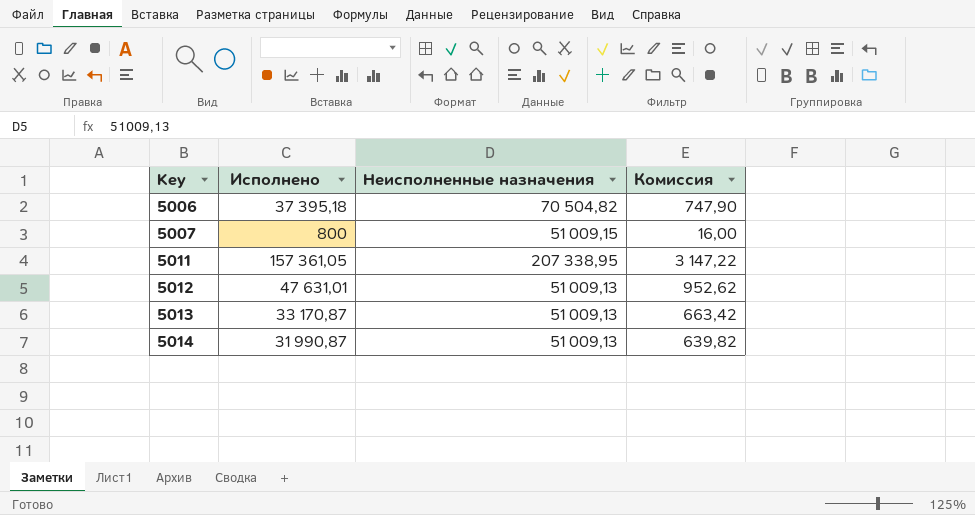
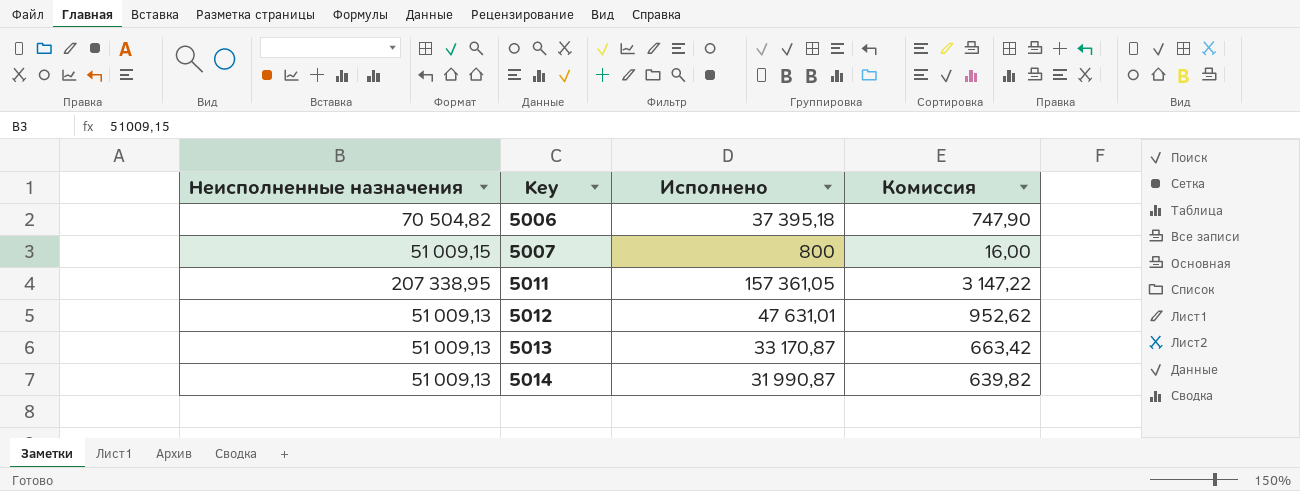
column Неисполненные назначения | position: 3 -> 1

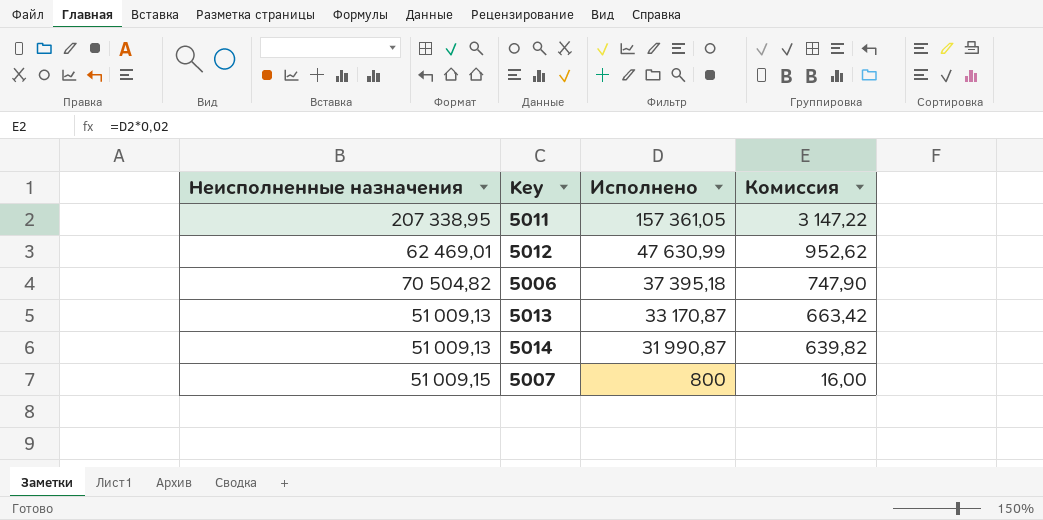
row order: Key ascending -> Исполнено descending
5012 | Неисполненные назначения: 51 009,13 -> 62 469,01
5012 | Исполнено: 47 631,01 -> 47 630,99

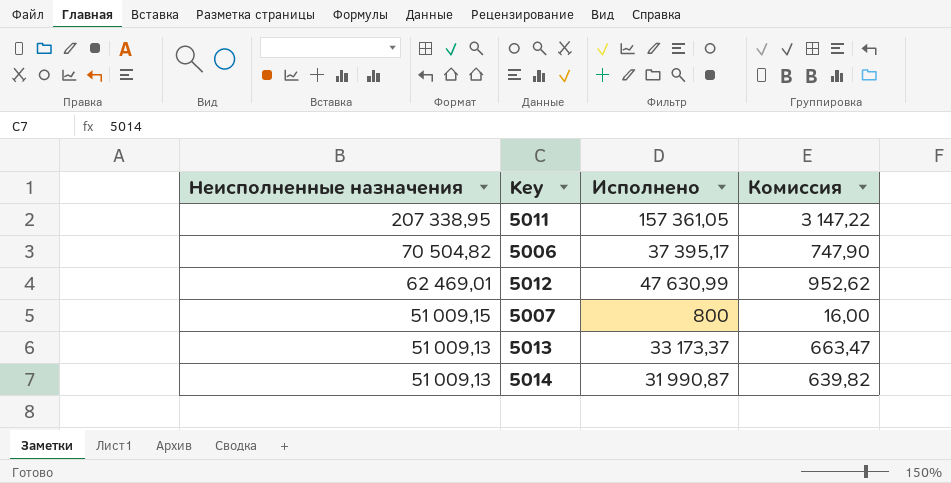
row order: Исполнено descending -> Неисполненные назначения descending
5006 | Исполнено: 37 395,18 -> 37 395,17
5013 | Исполнено: 33 170,87 -> 33 173,37
5013 | Комиссия: 663,42 -> 663,47

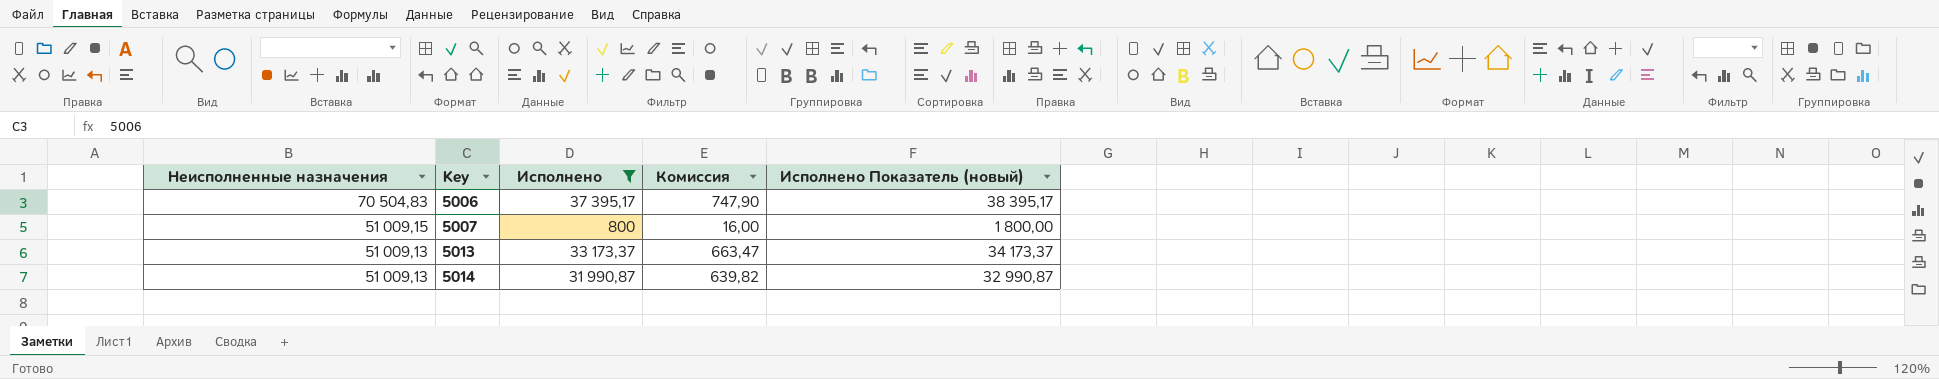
filter: none -> Исполнено <= 37 395,17
column Исполнено Показатель (новый) | formula: none -> [Исполнено] + 1000
5006 | Неисполненные назначения: 70 504,82 -> 70 504,83

